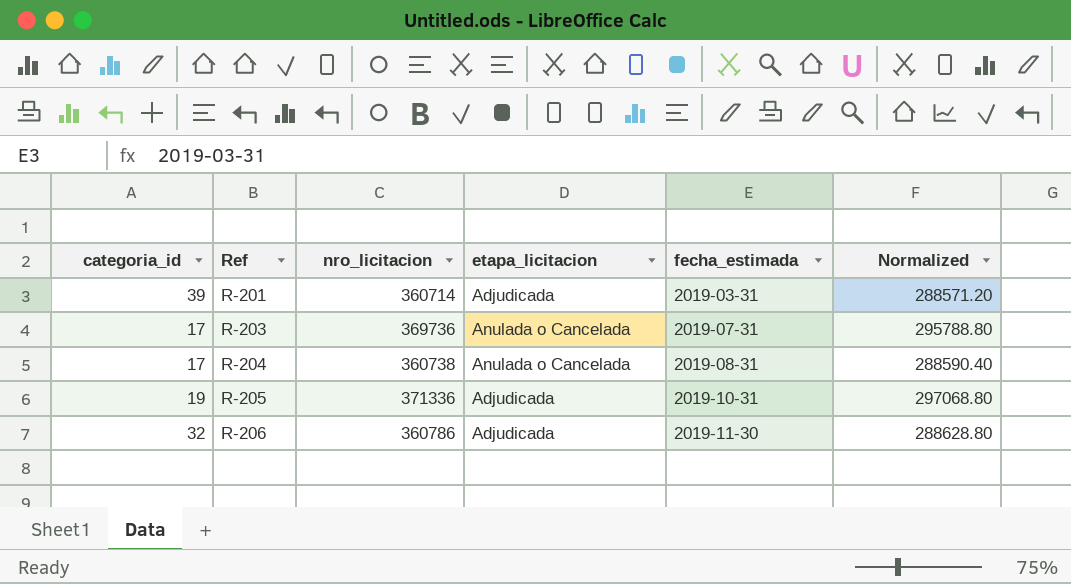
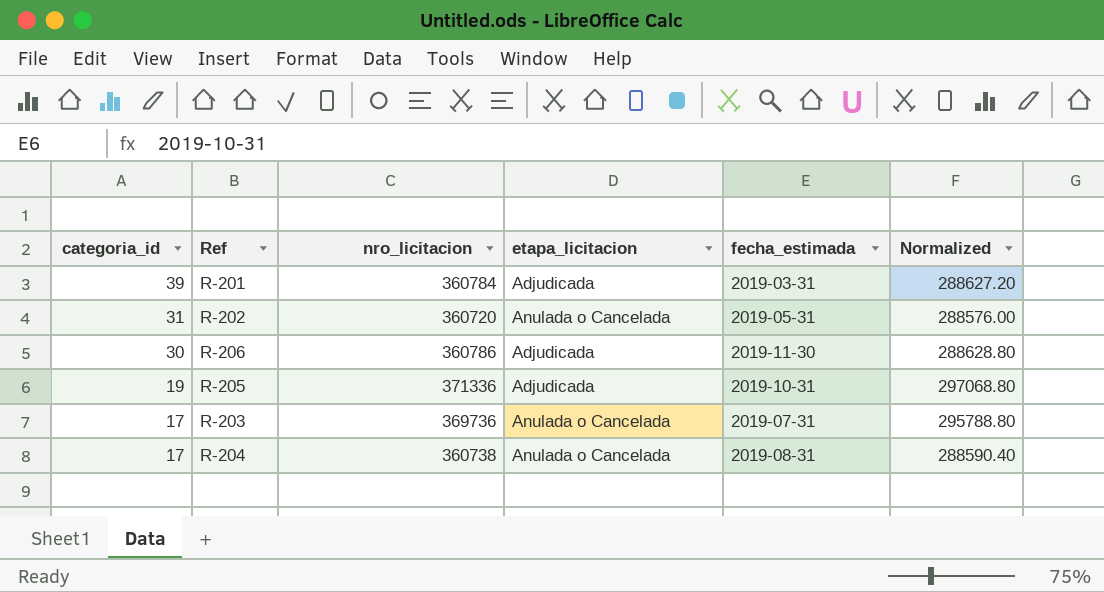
row order: Ref ascending -> categoria_id descending
R-201 | nro_licitacion: 360714 -> 360784
R-201 | Normalized: 288571.20 -> 288627.20
row R-202: none -> 31 | 360720 | Anulada o Cancelada | 2019-05-31 | 288576.00
R-206 | categoria_id: 32 -> 30

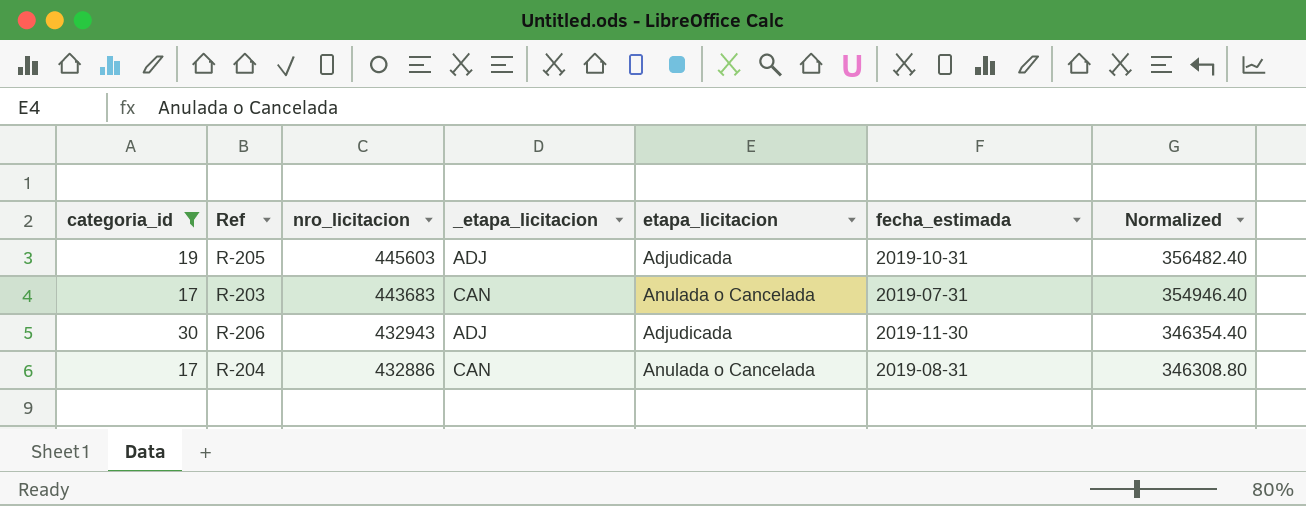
filter: none -> categoria_id <= 30
row order: categoria_id descending -> nro_licitacion descending
column _etapa_licitacion | position: none -> 4
R-205 | nro_licitacion: 371336 -> 445603
R-205 | Normalized: 297068.80 -> 356482.40
R-203 | nro_licitacion: 369736 -> 443683
R-203 | Normalized: 295788.80 -> 354946.40
R-206 | nro_licitacion: 360786 -> 432943
R-206 | Normalized: 288628.80 -> 346354.40
R-204 | nro_licitacion: 360738 -> 432886
R-204 | Normalized: 288590.40 -> 346308.80

